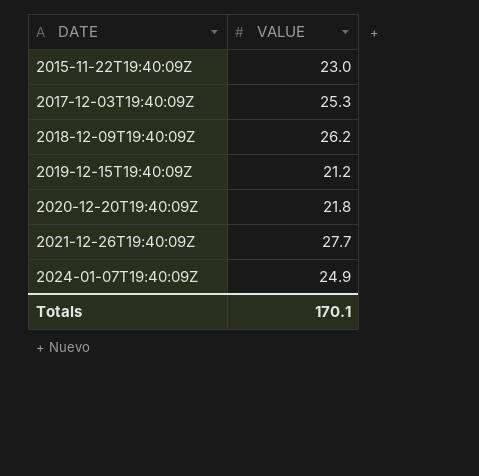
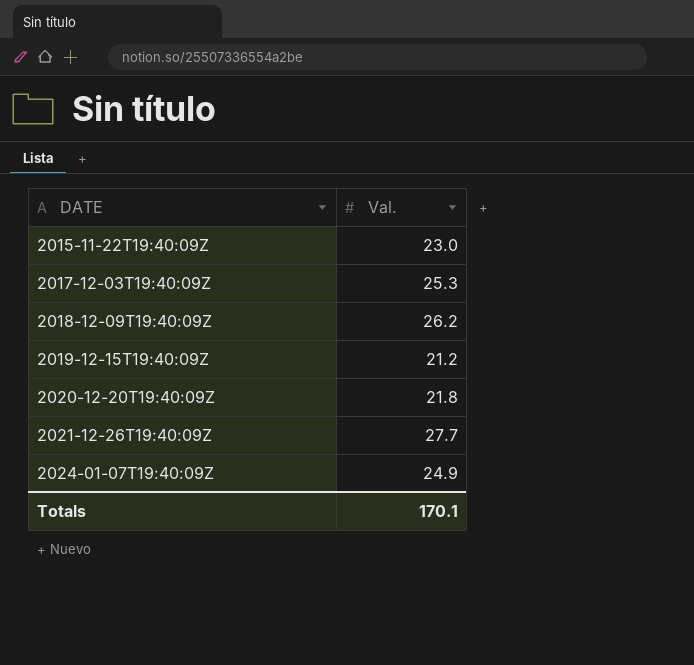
column name: VALUE -> Val.

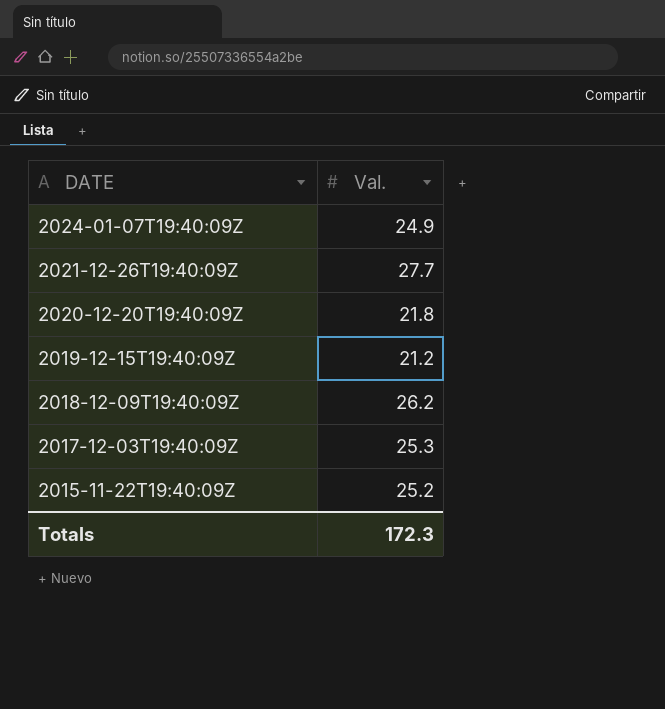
row order: DATE ascending -> DATE descending
2015-11-22T19:40:09Z | Val.: 23.0 -> 25.2
Totals | Val.: 170.1 -> 172.3

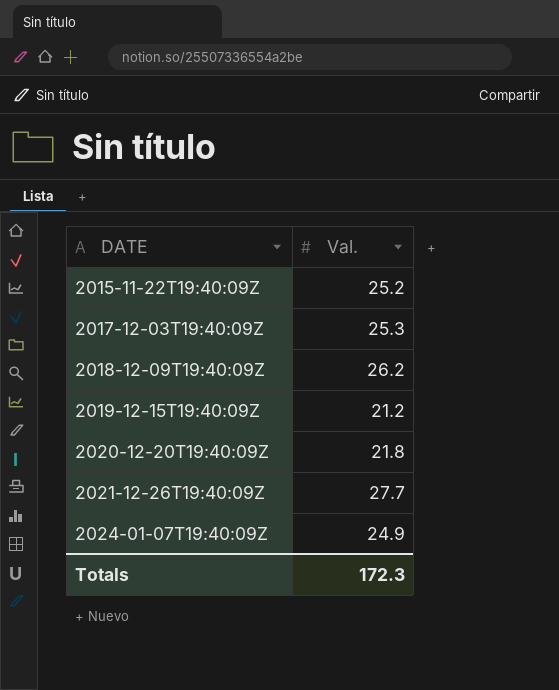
row order: DATE descending -> DATE ascending

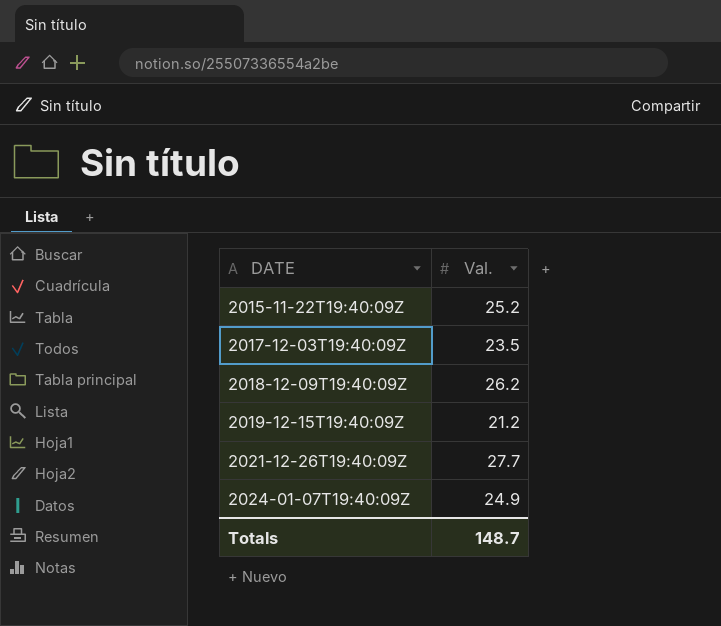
row 2020-12-20T19:40:09Z: 21.8 -> none
2017-12-03T19:40:09Z | Val.: 25.3 -> 23.5
Totals | Val.: 172.3 -> 148.7

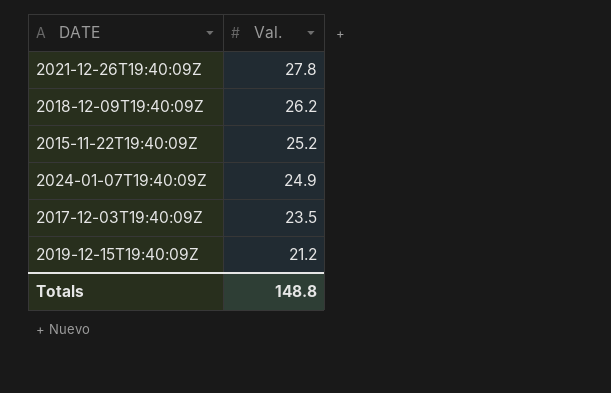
row order: DATE ascending -> Val. descending
2021-12-26T19:40:09Z | Val.: 27.7 -> 27.8
Totals | Val.: 148.7 -> 148.8

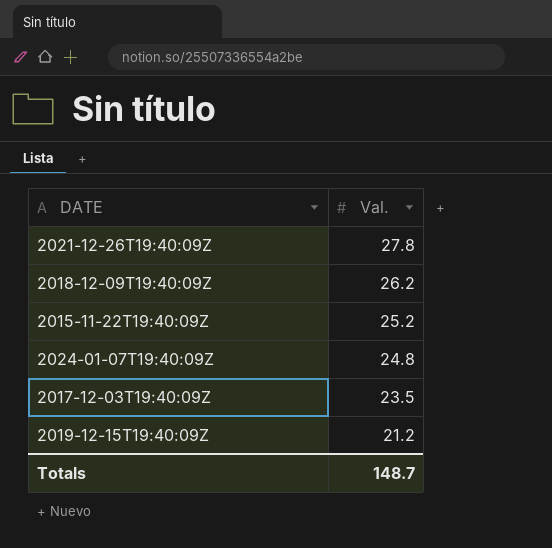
2024-01-07T19:40:09Z | Val.: 24.9 -> 24.8
Totals | Val.: 148.8 -> 148.7

